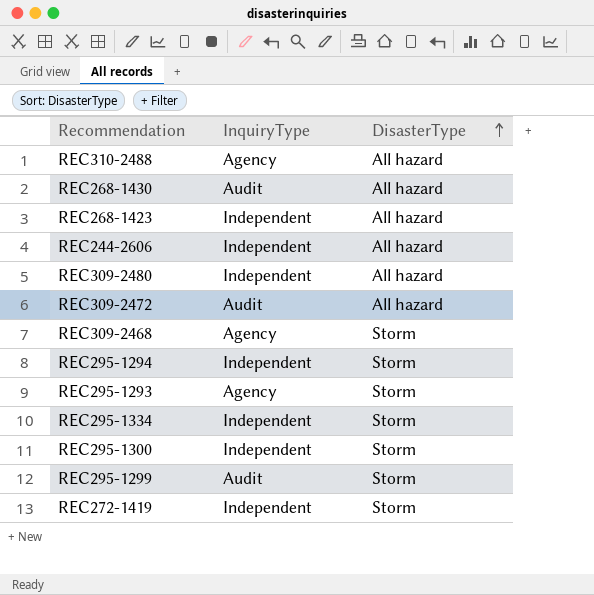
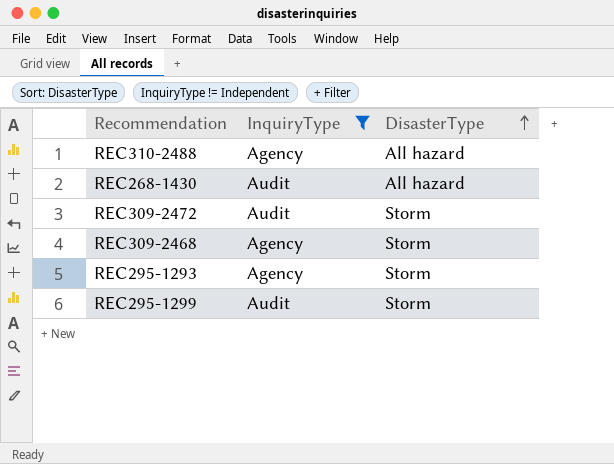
filter: none -> InquiryType != Independent
REC309-2472 | DisasterType: All hazard -> Storm

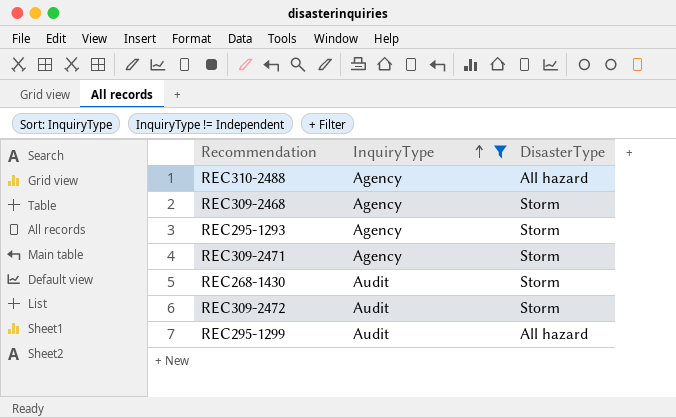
row order: DisasterType ascending -> InquiryType ascending
row REC309-2471: none -> Agency | Storm
REC268-1430 | DisasterType: All hazard -> Storm
REC295-1299 | DisasterType: Storm -> All hazard

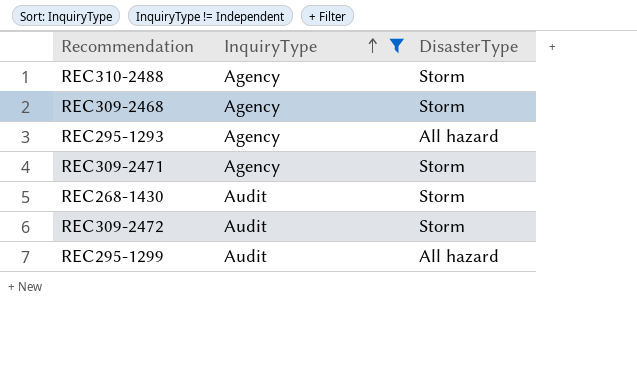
REC310-2488 | DisasterType: All hazard -> Storm
REC295-1293 | DisasterType: Storm -> All hazard

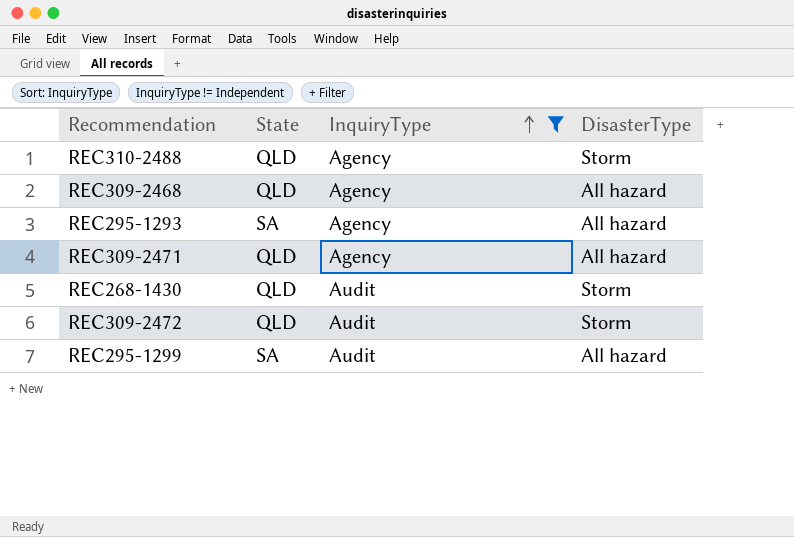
column State | position: none -> 2
REC309-2468 | DisasterType: Storm -> All hazard
REC309-2471 | DisasterType: Storm -> All hazard

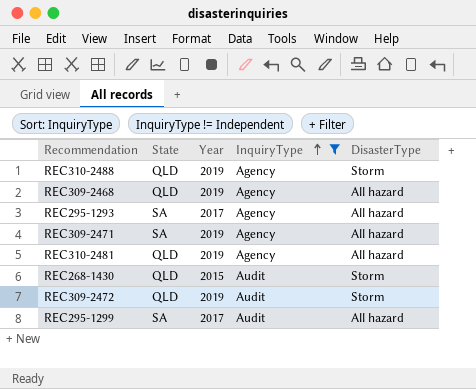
column Year | position: none -> 3
REC309-2471 | State: QLD -> SA
row REC310-2481: none -> QLD | 2019 | Agency | All hazard

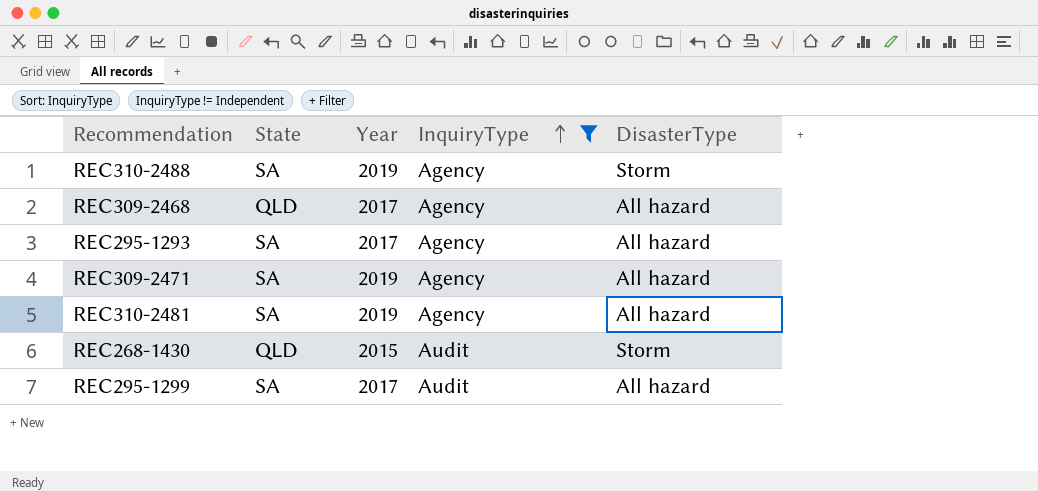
row REC309-2472: QLD | 2019 | Audit | Storm -> none
REC310-2488 | State: QLD -> SA
REC309-2468 | Year: 2019 -> 2017
REC310-2481 | State: QLD -> SA

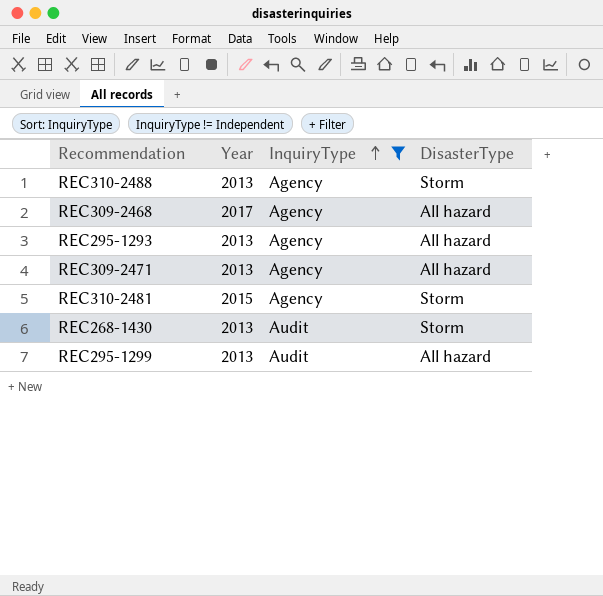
column State | position: 2 -> none
REC310-2488 | Year: 2019 -> 2013
REC295-1293 | Year: 2017 -> 2013
REC309-2471 | Year: 2019 -> 2013
REC310-2481 | Year: 2019 -> 2015
REC310-2481 | DisasterType: All hazard -> Storm
REC268-1430 | Year: 2015 -> 2013
REC295-1299 | Year: 2017 -> 2013

